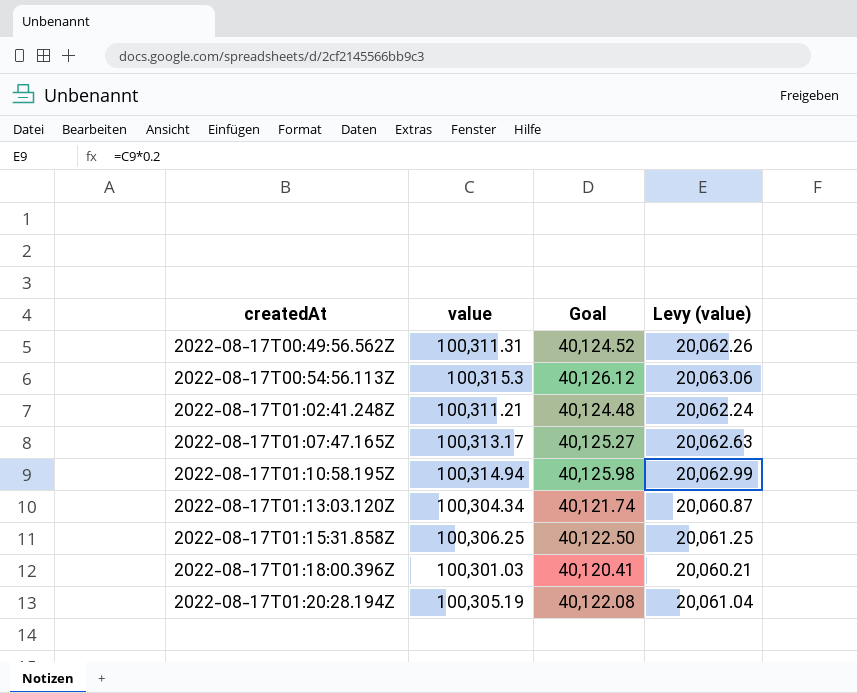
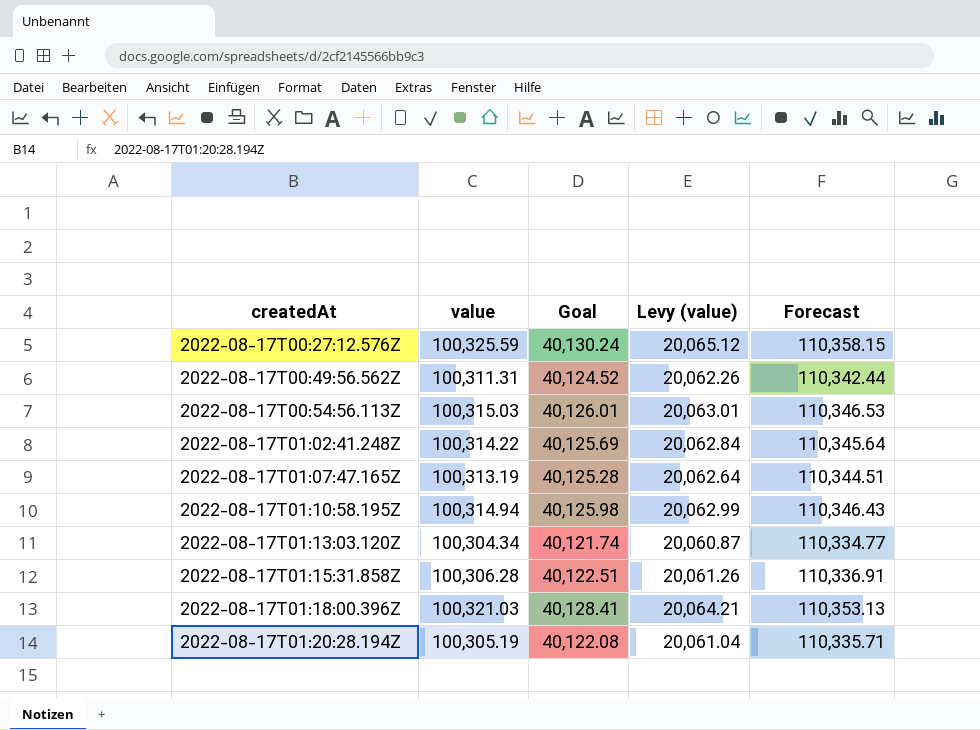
column Forecast | formula: none -> [value] * 1.1
row 2022-08-17T00:27:12.576Z: none -> 100,325.59 | 40,130.24 | 20,065.12 | 110,358.15
2022-08-17T00:54:56.113Z | value: 100,315.3 -> 100,315.03
2022-08-17T00:54:56.113Z | Goal: 40,126.12 -> 40,126.01
2022-08-17T00:54:56.113Z | Levy (value): 20,063.06 -> 20,063.01
2022-08-17T01:02:41.248Z | value: 100,311.21 -> 100,314.22
2022-08-17T01:02:41.248Z | Goal: 40,124.48 -> 40,125.69
2022-08-17T01:02:41.248Z | Levy (value): 20,062.24 -> 20,062.84
2022-08-17T01:07:47.165Z | value: 100,313.17 -> 100,313.19
2022-08-17T01:07:47.165Z | Goal: 40,125.27 -> 40,125.28
2022-08-17T01:07:47.165Z | Levy (value): 20,062.63 -> 20,062.64
2022-08-17T01:15:31.858Z | value: 100,306.25 -> 100,306.28
2022-08-17T01:15:31.858Z | Goal: 40,122.50 -> 40,122.51
2022-08-17T01:15:31.858Z | Levy (value): 20,061.25 -> 20,061.26
2022-08-17T01:18:00.396Z | value: 100,301.03 -> 100,321.03
2022-08-17T01:18:00.396Z | Goal: 40,120.41 -> 40,128.41
2022-08-17T01:18:00.396Z | Levy (value): 20,060.21 -> 20,064.21

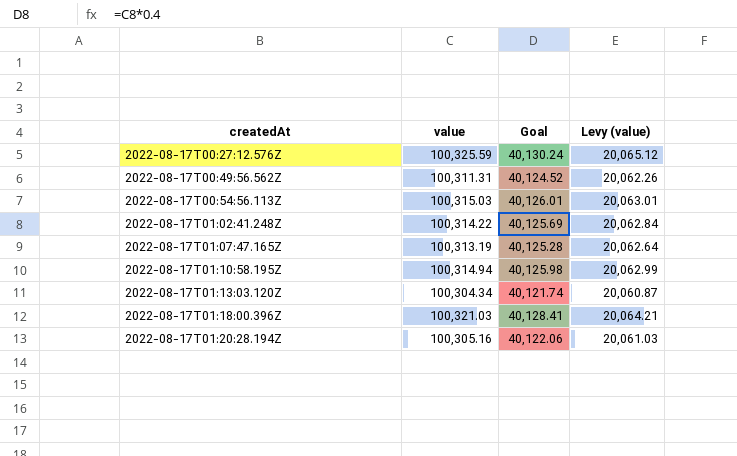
column Forecast | formula: [value] * 1.1 -> none
row 2022-08-17T01:15:31.858Z: 100,306.28 | 40,122.51 | 20,061.26 | 110,336.91 -> none
2022-08-17T01:20:28.194Z | value: 100,305.19 -> 100,305.16
2022-08-17T01:20:28.194Z | Goal: 40,122.08 -> 40,122.06
2022-08-17T01:20:28.194Z | Levy (value): 20,061.04 -> 20,061.03

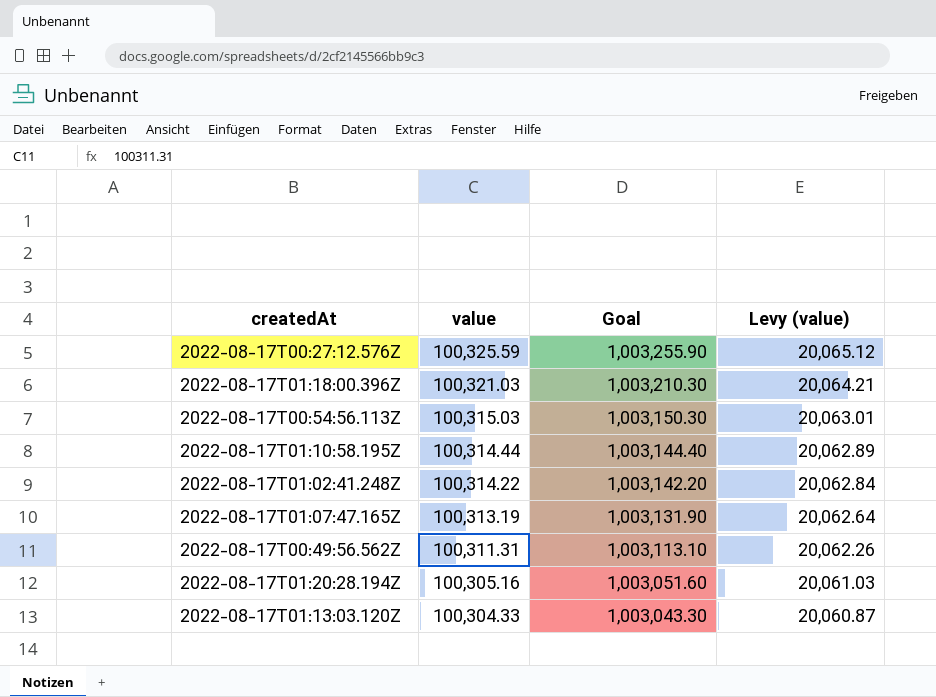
row order: createdAt ascending -> value descending
column Goal | formula: [value] * 0.4 -> [value] * 10
2022-08-17T01:10:58.195Z | value: 100,314.94 -> 100,314.44
2022-08-17T01:10:58.195Z | Levy (value): 20,062.99 -> 20,062.89
2022-08-17T01:13:03.120Z | value: 100,304.34 -> 100,304.33

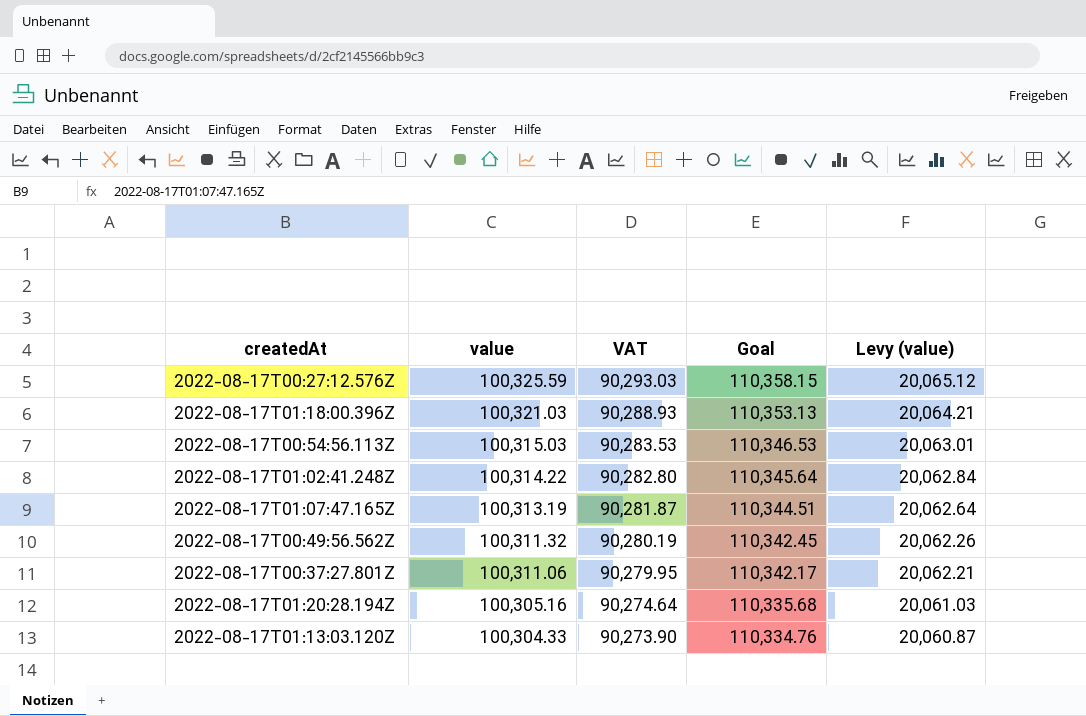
column VAT | formula: none -> [value] * 0.9
column Goal | formula: [value] * 10 -> [value] * 1.1
row 2022-08-17T01:10:58.195Z: 100,314.44 | 1,003,144.40 | 20,062.89 -> none
2022-08-17T00:49:56.562Z | value: 100,311.31 -> 100,311.32
row 2022-08-17T00:37:27.801Z: none -> 100,311.06 | 90,279.95 | 110,342.17 | 20,062.21

